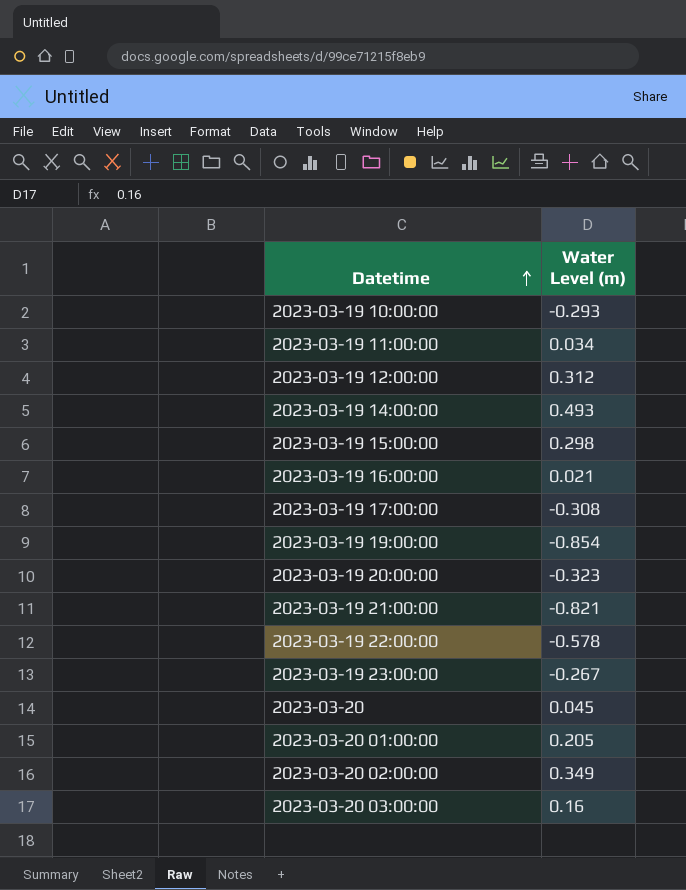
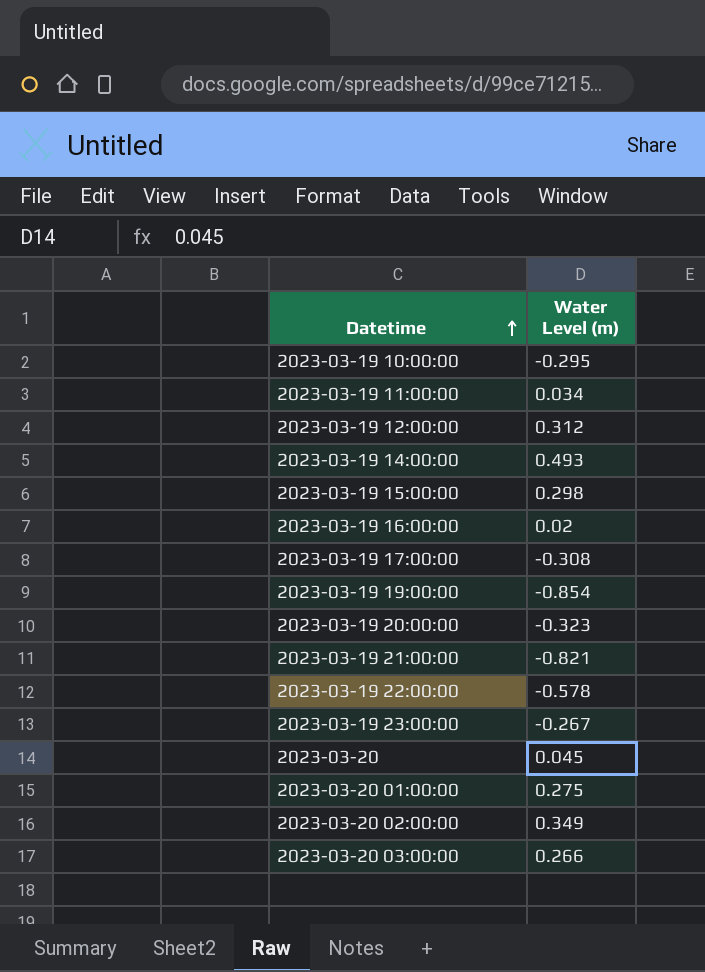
2023-03-19 10:00:00 | Water Level (m): -0.293 -> -0.295
2023-03-19 16:00:00 | Water Level (m): 0.021 -> 0.02
2023-03-20 01:00:00 | Water Level (m): 0.205 -> 0.275
2023-03-20 03:00:00 | Water Level (m): 0.16 -> 0.266

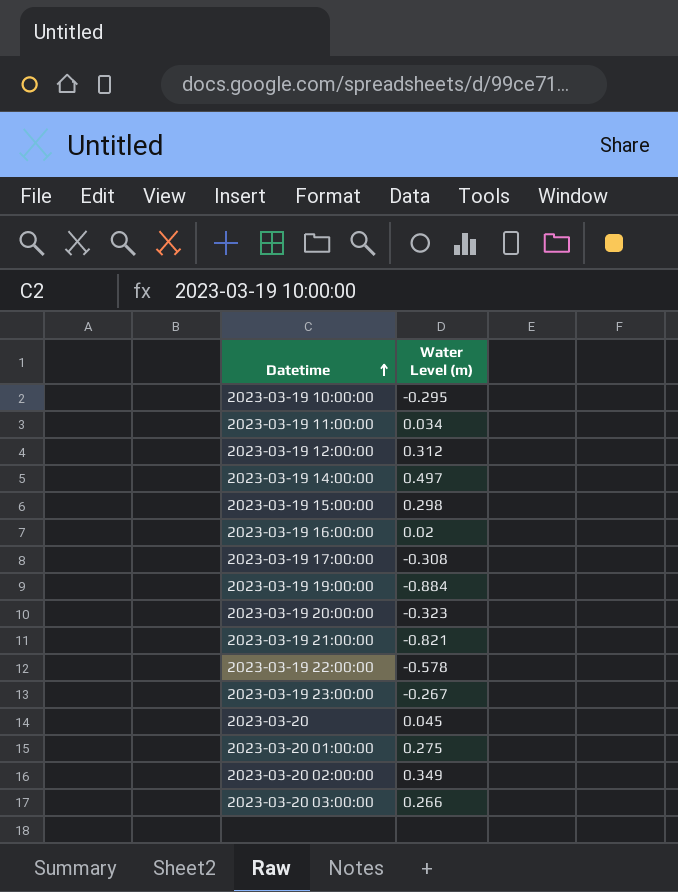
2023-03-19 14:00:00 | Water Level (m): 0.493 -> 0.497
2023-03-19 19:00:00 | Water Level (m): -0.854 -> -0.884

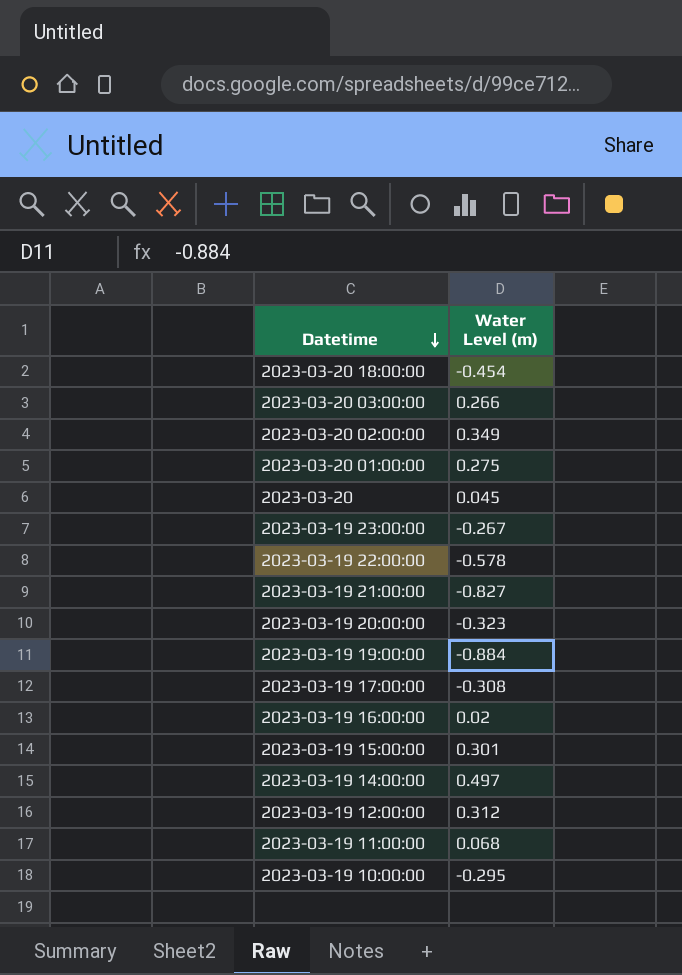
row order: Datetime ascending -> Datetime descending
row 2023-03-20 18:00:00: none -> -0.454
2023-03-19 21:00:00 | Water Level (m): -0.821 -> -0.827
2023-03-19 15:00:00 | Water Level (m): 0.298 -> 0.301
2023-03-19 11:00:00 | Water Level (m): 0.034 -> 0.068

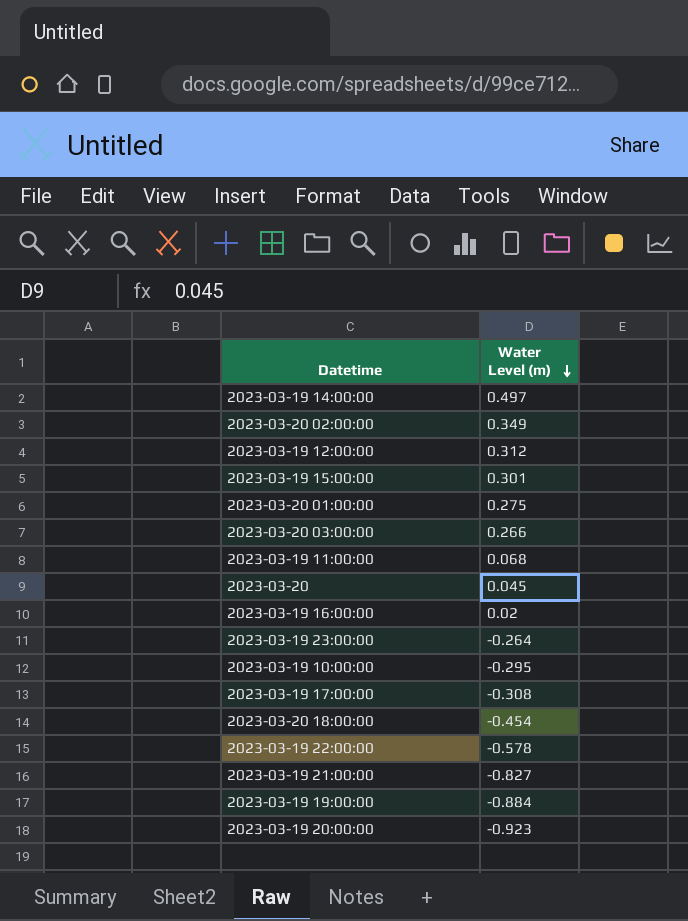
row order: Datetime descending -> Water Level (m) descending
2023-03-19 23:00:00 | Water Level (m): -0.267 -> -0.264
2023-03-19 20:00:00 | Water Level (m): -0.323 -> -0.923

